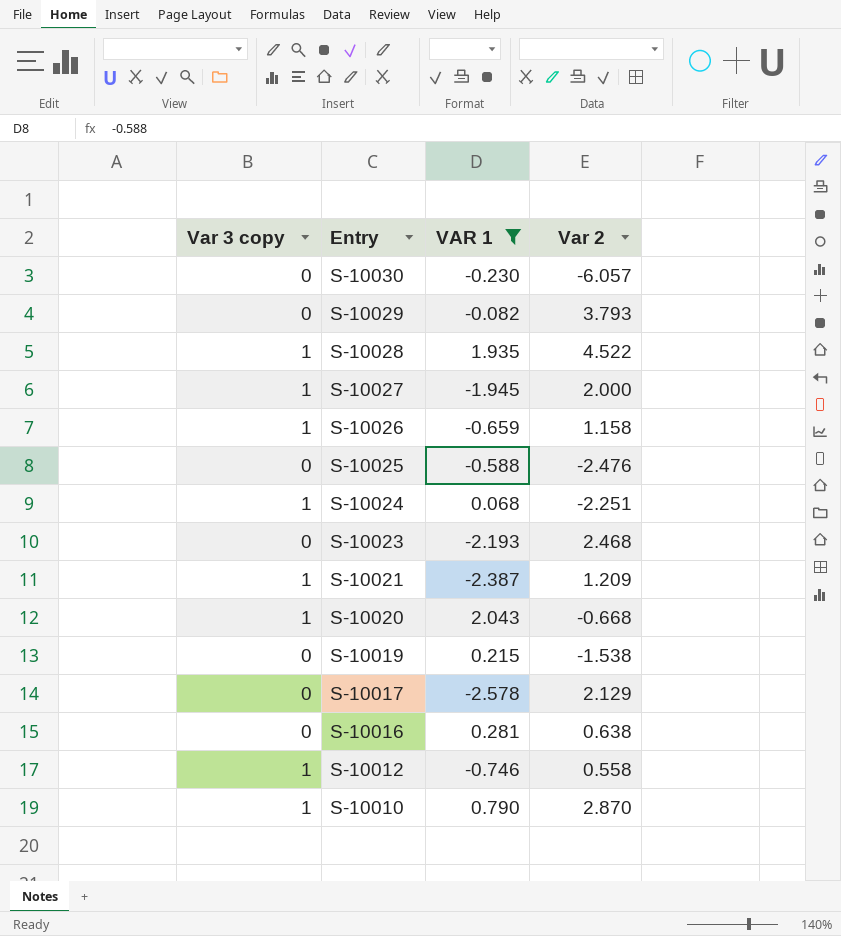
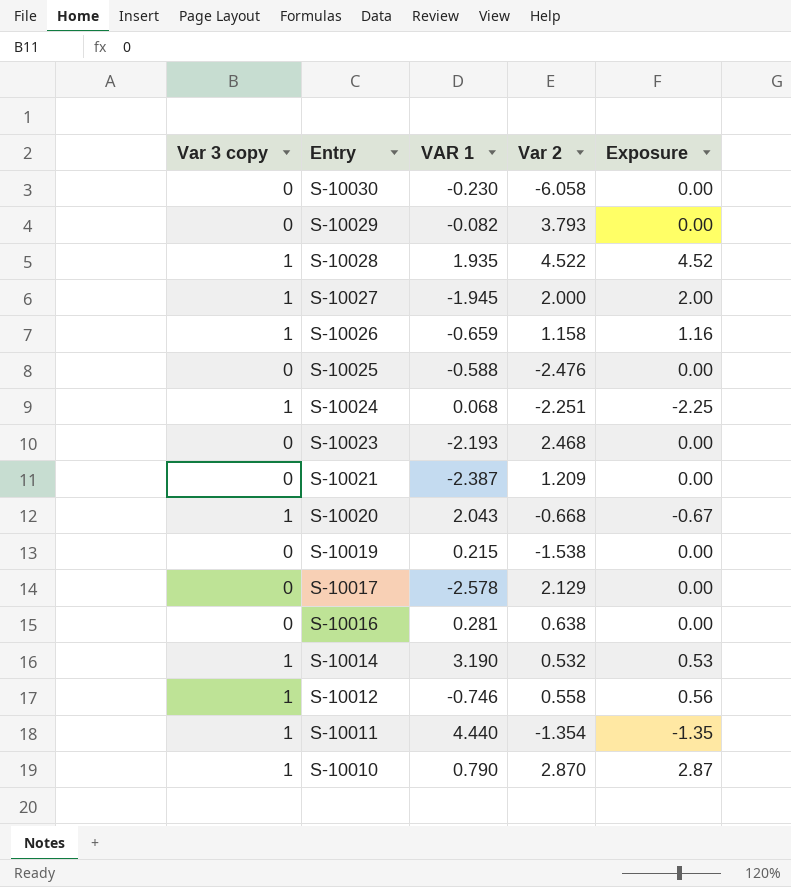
filter: VAR 1 <= 2.043 -> none
column Exposure | formula: none -> [Var 3 copy] * [Var 2]
S-10030 | Var 2: -6.057 -> -6.058
S-10021 | Var 3 copy: 1 -> 0

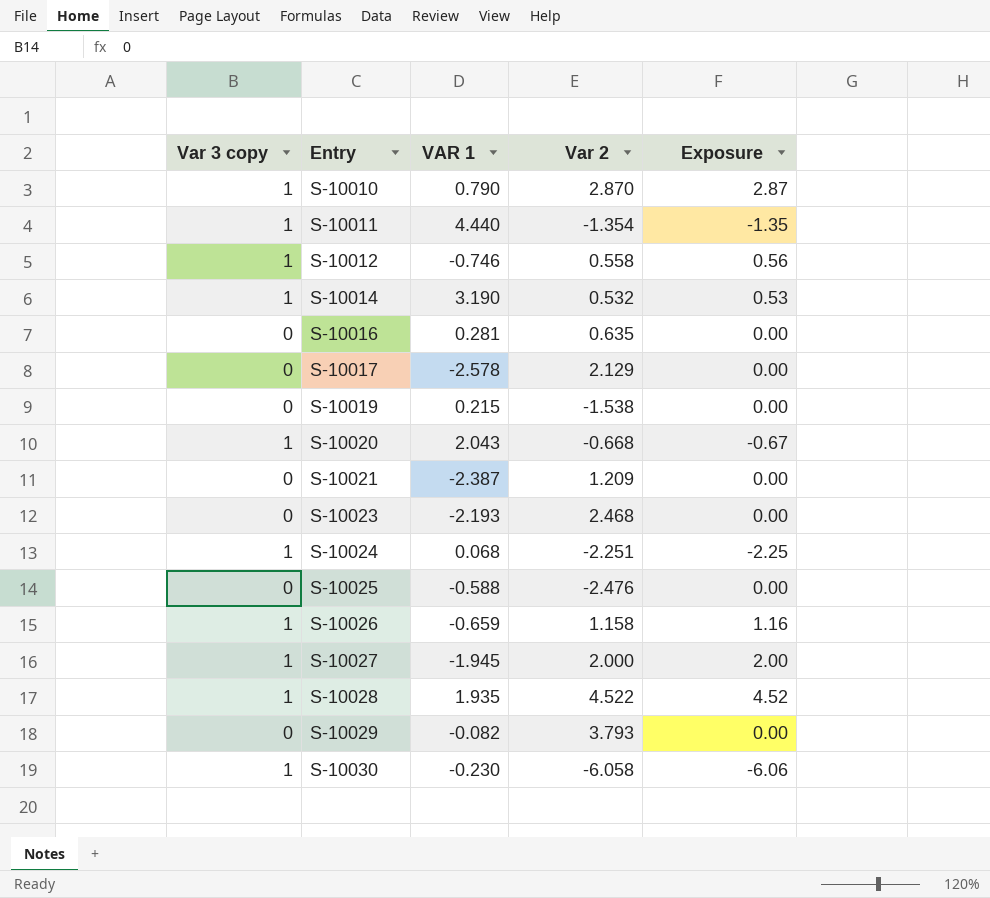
row order: Entry descending -> Entry ascending
S-10016 | Var 2: 0.638 -> 0.635
S-10030 | Var 3 copy: 0 -> 1
S-10030 | Exposure: 0.00 -> -6.06

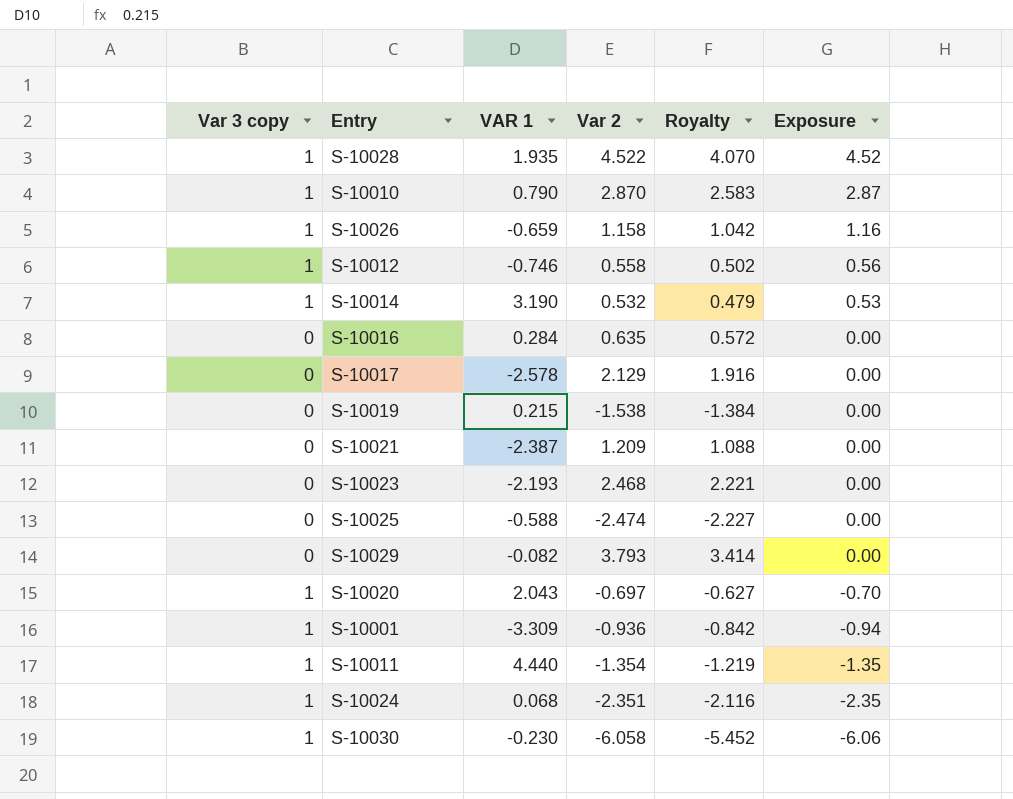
row order: Entry ascending -> Exposure descending
column Royalty | formula: none -> [Var 2] * 0.9
row S-10027: 1 | -1.945 | 2.000 | 2.00 -> none
S-10016 | VAR 1: 0.281 -> 0.284
S-10025 | Var 2: -2.476 -> -2.474
S-10020 | Var 2: -0.668 -> -0.697
S-10020 | Exposure: -0.67 -> -0.70
row S-10001: none -> 1 | -3.309 | -0.936 | -0.842 | -0.94
S-10024 | Var 2: -2.251 -> -2.351
S-10024 | Exposure: -2.25 -> -2.35

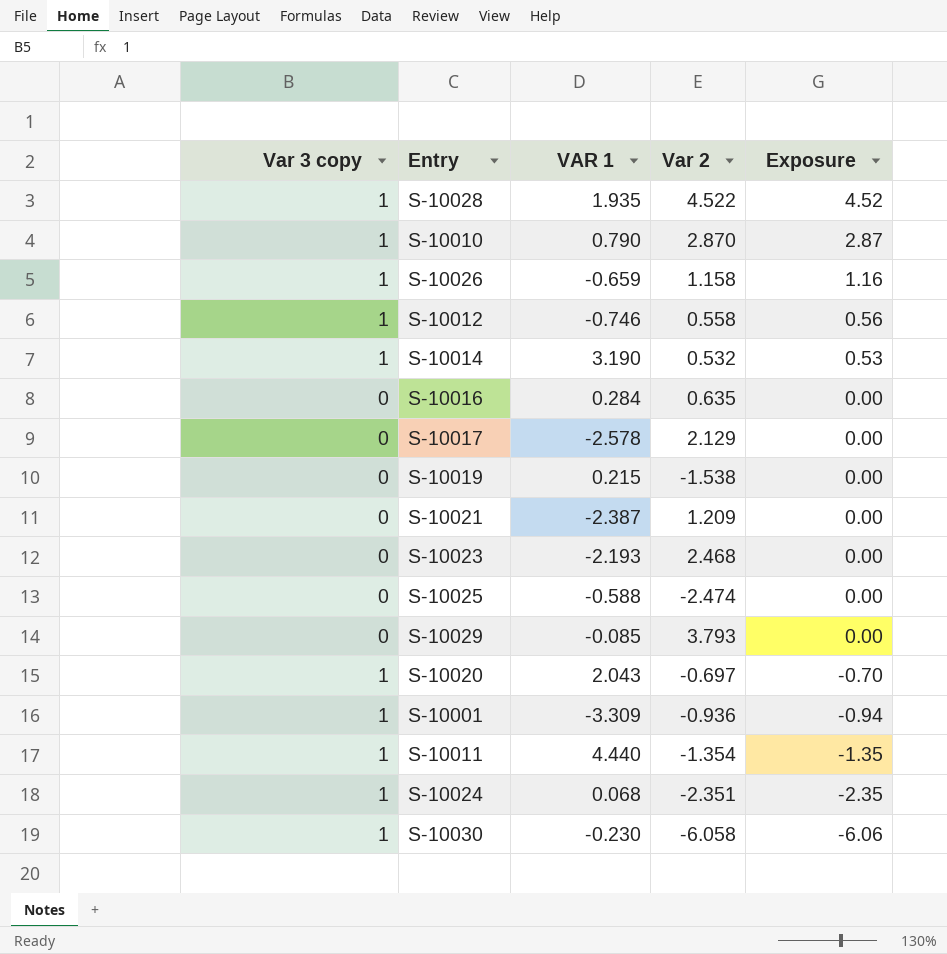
column Royalty | formula: [Var 2] * 0.9 -> none
S-10029 | VAR 1: -0.082 -> -0.085

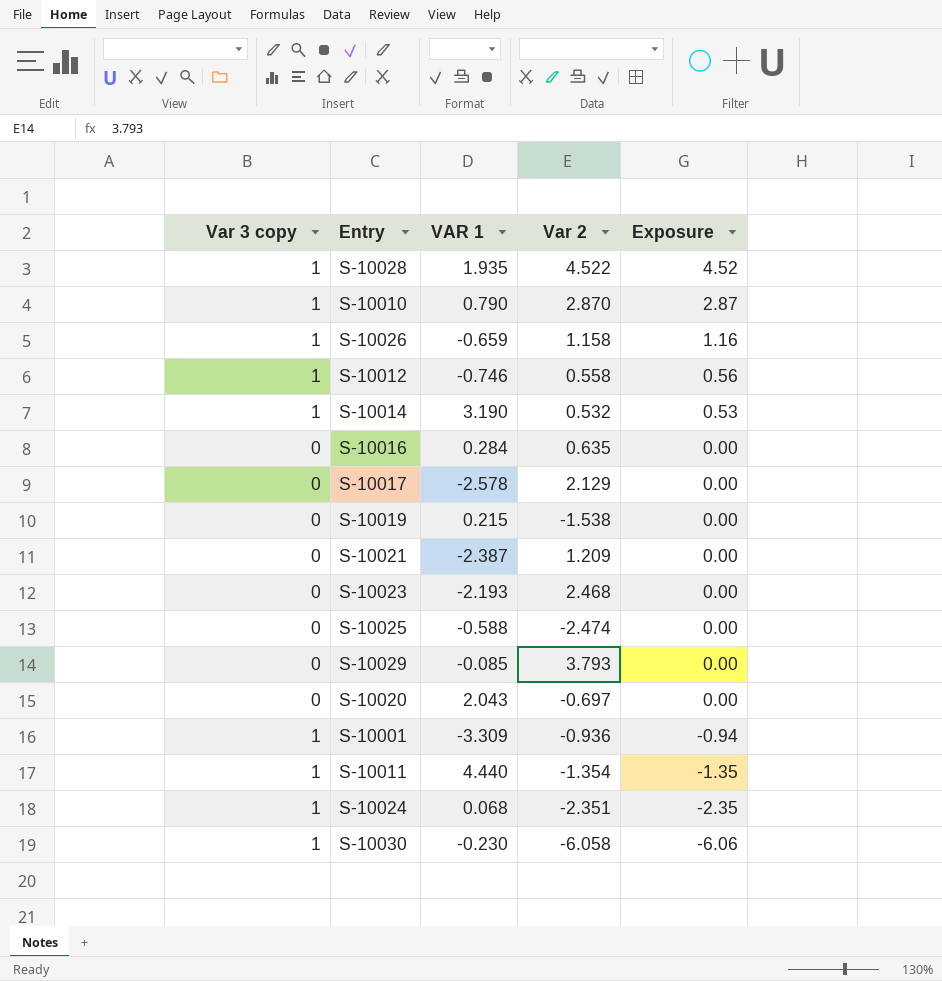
S-10020 | Var 3 copy: 1 -> 0
S-10020 | Exposure: -0.70 -> 0.00

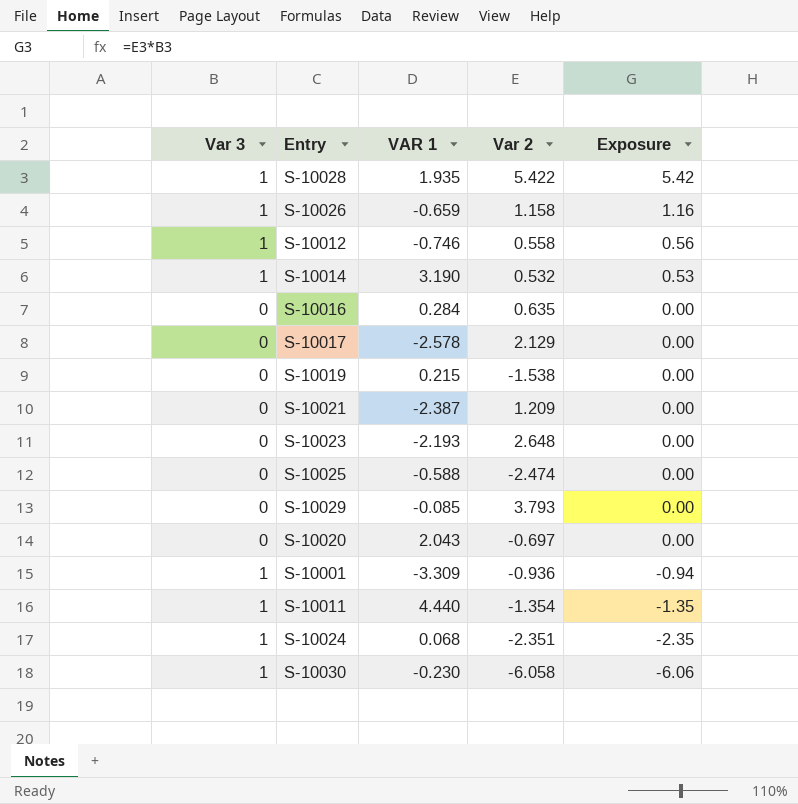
column name: Var 3 copy -> Var 3
row S-10010: 1 | 0.790 | 2.870 | 2.87 -> none
S-10028 | Var 2: 4.522 -> 5.422
S-10028 | Exposure: 4.52 -> 5.42
S-10023 | Var 2: 2.468 -> 2.648

